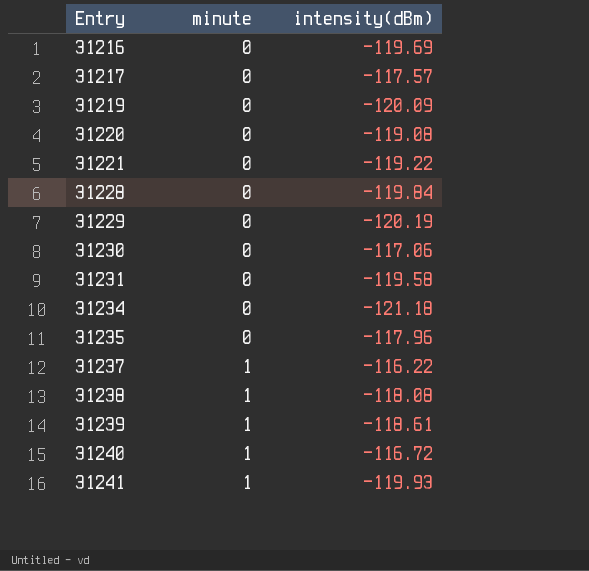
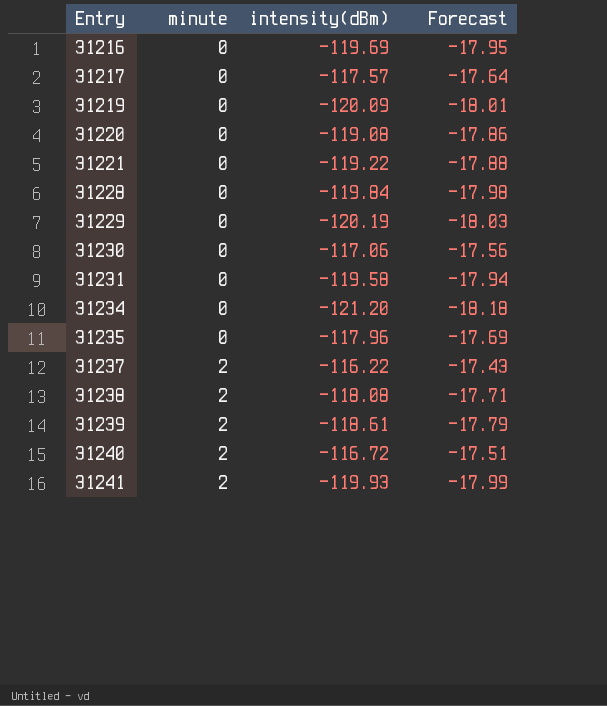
column Forecast | formula: none -> [intensity(dBm)] * 0.15
31234 | intensity(dBm): -121.18 -> -121.20
31237 | minute: 1 -> 2
31238 | minute: 1 -> 2
31239 | minute: 1 -> 2
31240 | minute: 1 -> 2
31241 | minute: 1 -> 2

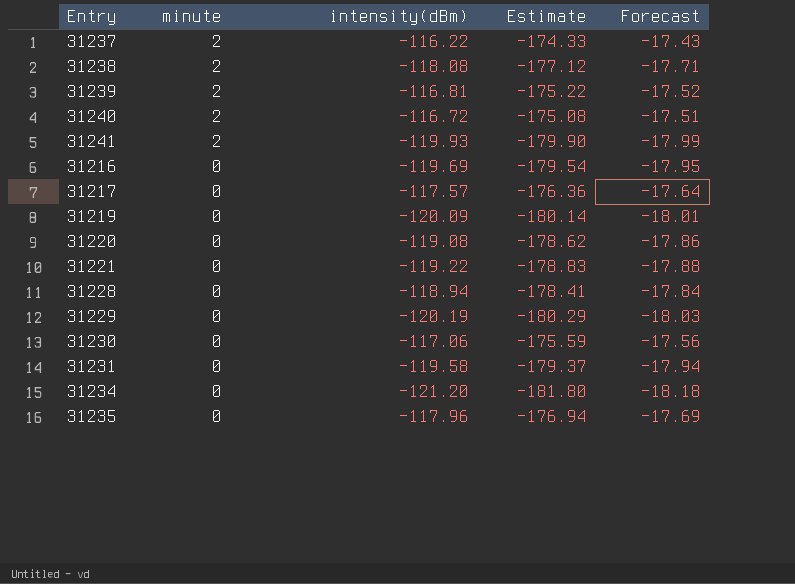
row order: Entry ascending -> minute descending
column Estimate | formula: none -> [intensity(dBm)] * 1.5
31239 | intensity(dBm): -118.61 -> -116.81
31239 | Forecast: -17.79 -> -17.52
31228 | intensity(dBm): -119.84 -> -118.94
31228 | Forecast: -17.98 -> -17.84

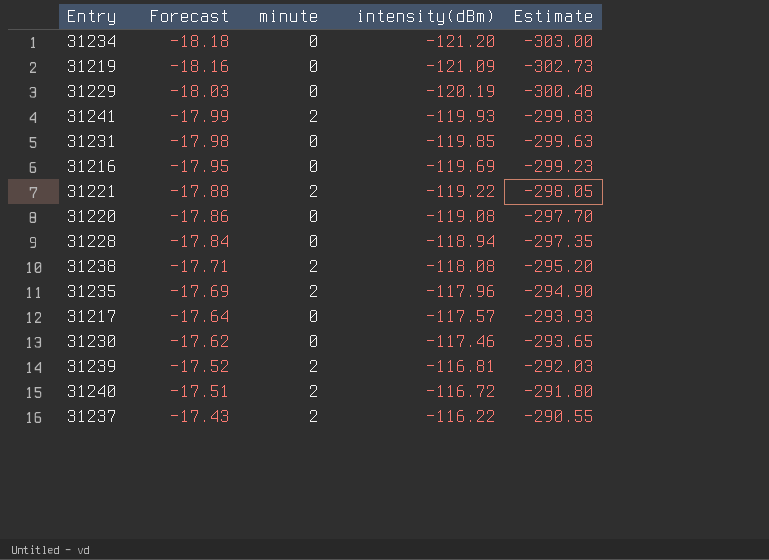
row order: minute descending -> Forecast ascending
column Forecast | position: 5 -> 2
column Estimate | formula: [intensity(dBm)] * 1.5 -> [intensity(dBm)] * 2.5
31219 | Forecast: -18.01 -> -18.16
31219 | intensity(dBm): -120.09 -> -121.09
31231 | Forecast: -17.94 -> -17.98
31231 | intensity(dBm): -119.58 -> -119.85
31221 | minute: 0 -> 2
31235 | minute: 0 -> 2
31230 | Forecast: -17.56 -> -17.62
31230 | intensity(dBm): -117.06 -> -117.46

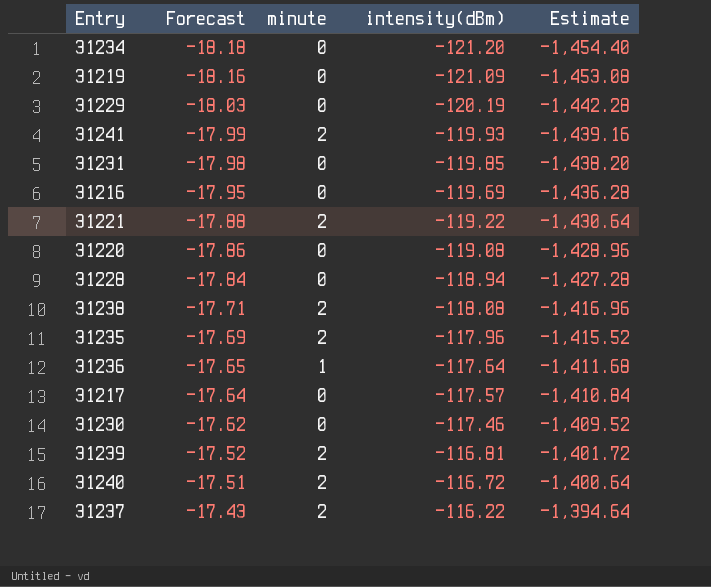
column Estimate | formula: [intensity(dBm)] * 2.5 -> [intensity(dBm)] * 12
row 31236: none -> -17.65 | 1 | -117.64 | -1,411.68

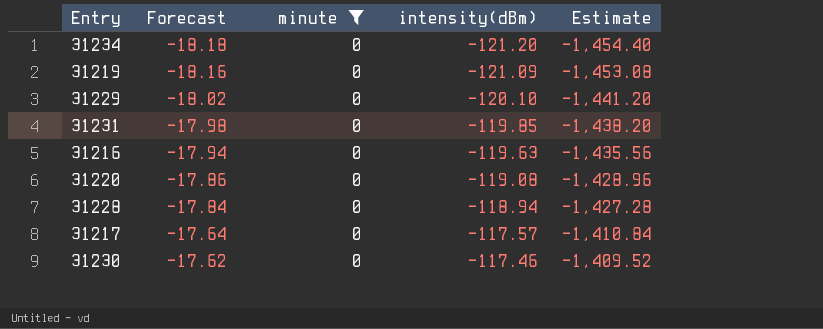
filter: none -> minute = 0
31229 | Forecast: -18.03 -> -18.02
31229 | intensity(dBm): -120.19 -> -120.10
31229 | Estimate: -1,442.28 -> -1,441.20
31216 | Forecast: -17.95 -> -17.94
31216 | intensity(dBm): -119.69 -> -119.63
31216 | Estimate: -1,436.28 -> -1,435.56

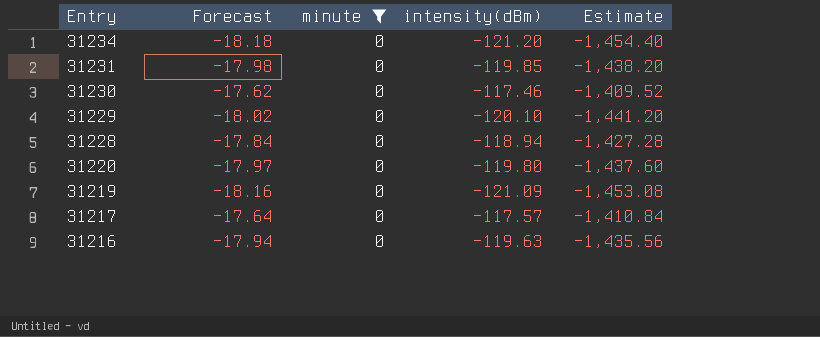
row order: Forecast ascending -> Entry descending
31220 | Forecast: -17.86 -> -17.97
31220 | intensity(dBm): -119.08 -> -119.80
31220 | Estimate: -1,428.96 -> -1,437.60

